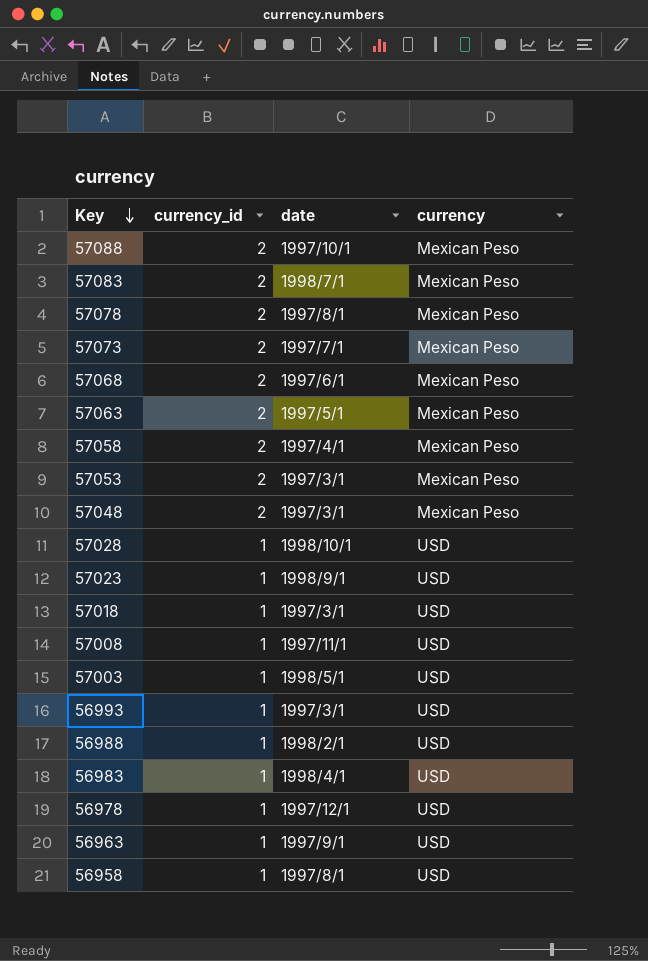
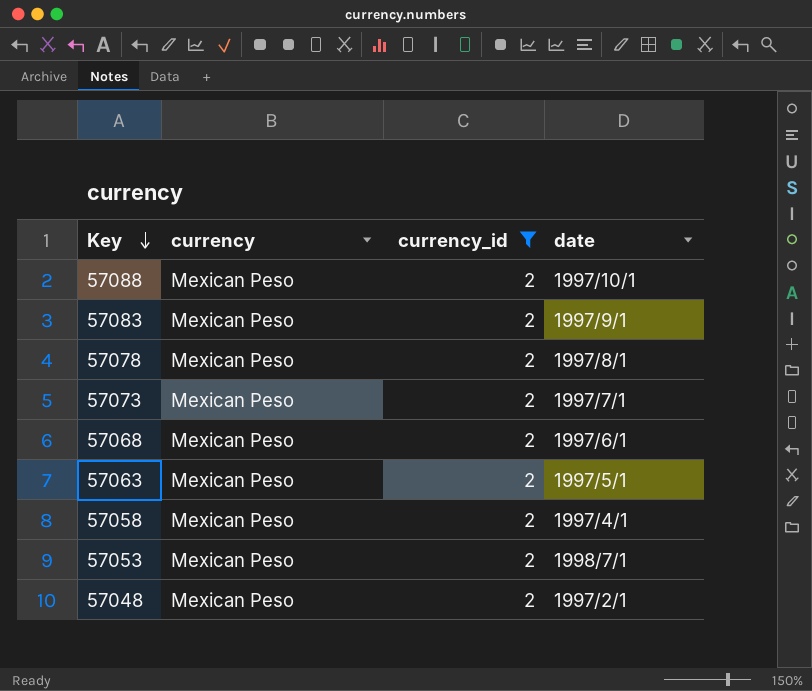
filter: none -> currency_id = 2
column currency | position: 4 -> 2
57083 | date: 1998/7/1 -> 1997/9/1
57053 | date: 1997/3/1 -> 1998/7/1
57048 | date: 1997/3/1 -> 1997/2/1

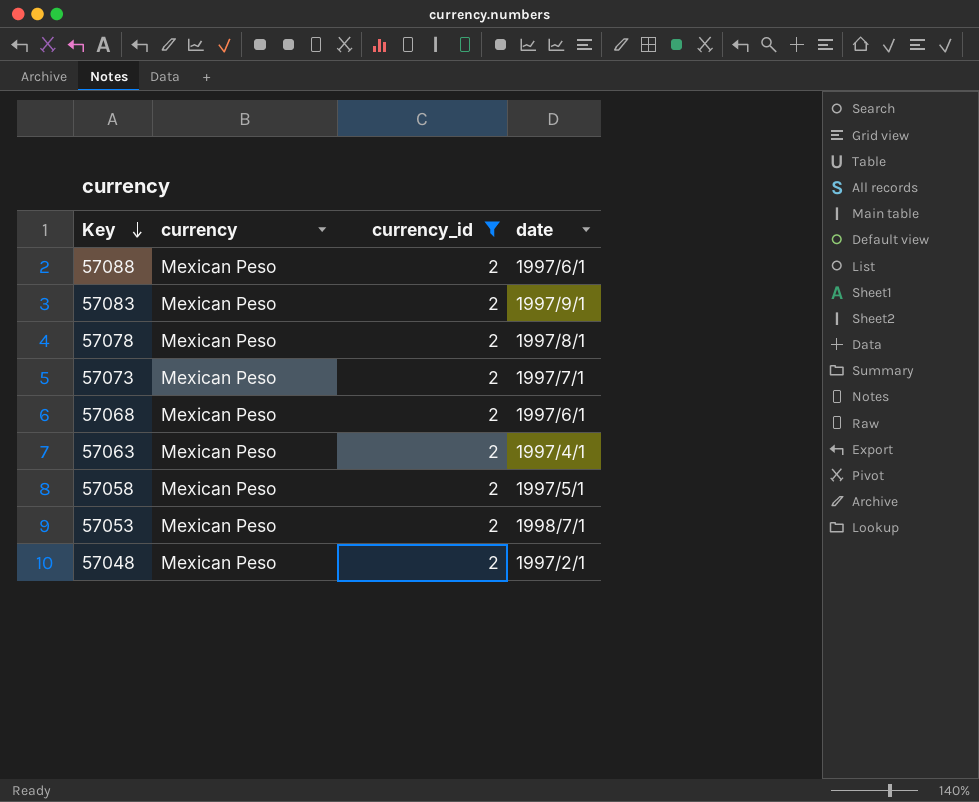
57088 | date: 1997/10/1 -> 1997/6/1
57063 | date: 1997/5/1 -> 1997/4/1
57058 | date: 1997/4/1 -> 1997/5/1

